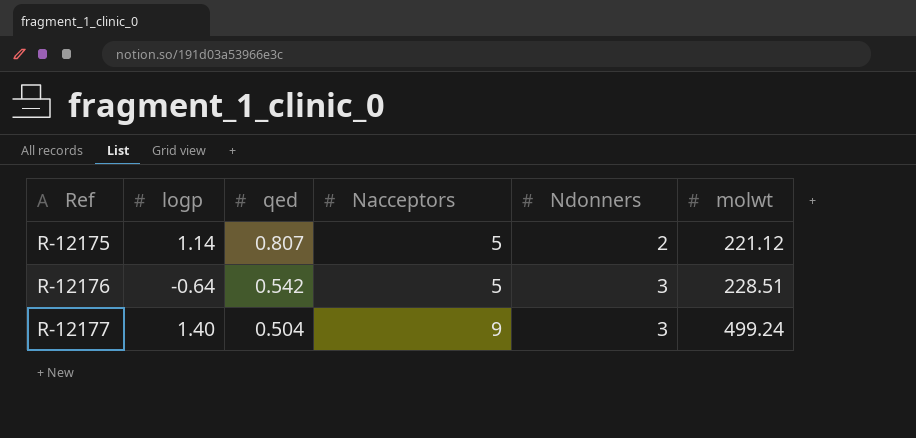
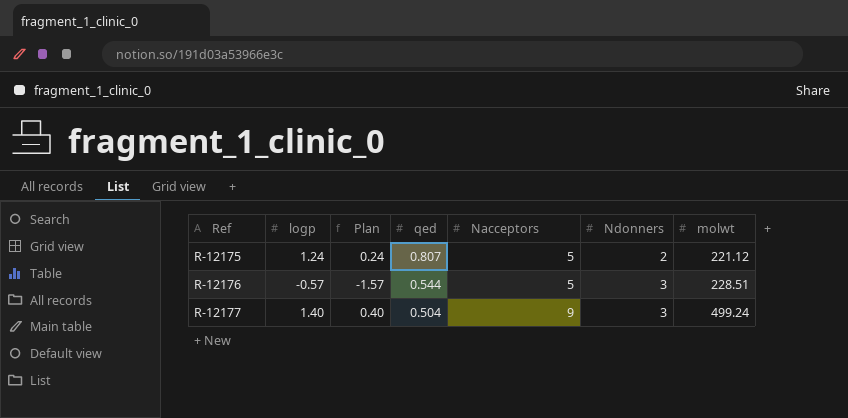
column Plan | formula: none -> [logp] - 1
R-12175 | logp: 1.14 -> 1.24
R-12176 | logp: -0.64 -> -0.57
R-12176 | qed: 0.542 -> 0.544

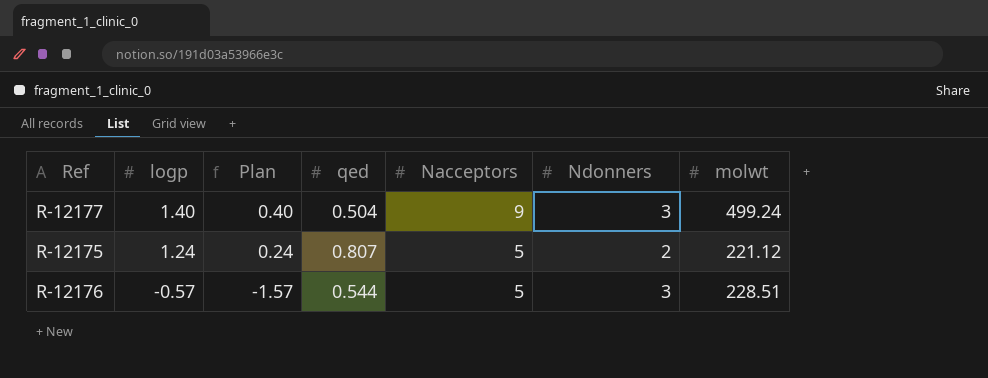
row order: Ref ascending -> logp descending

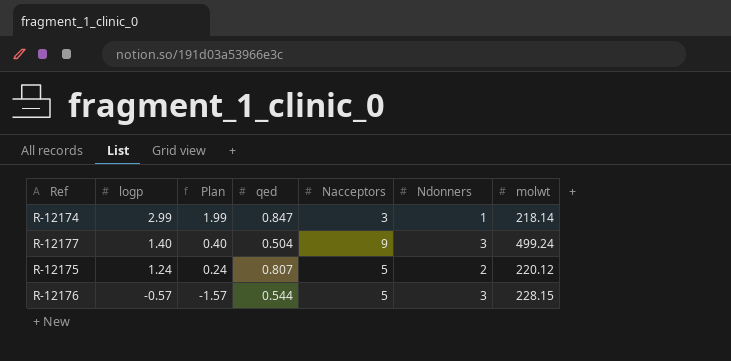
row R-12174: none -> 2.99 | 1.99 | 0.847 | 3 | 1 | 218.14
R-12175 | molwt: 221.12 -> 220.12
R-12176 | molwt: 228.51 -> 228.15

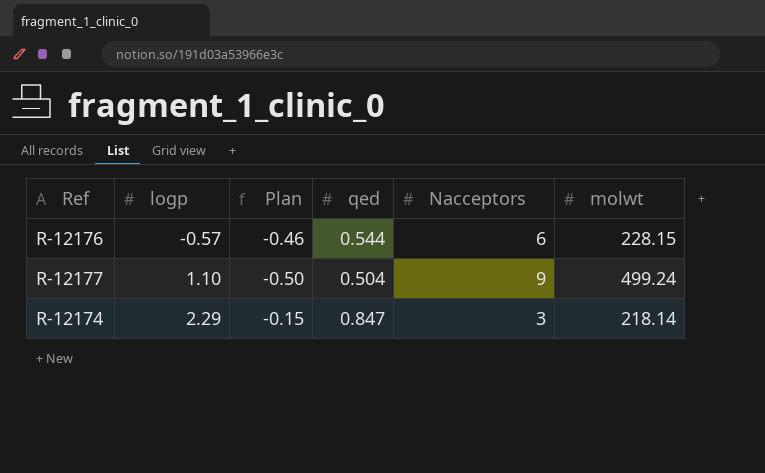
row order: logp descending -> logp ascending
column Ndonners | position: 6 -> none
column Plan | formula: [logp] - 1 -> [qed] - 1
row R-12175: 1.24 | 0.24 | 0.807 | 5 | 2 | 220.12 -> none
R-12176 | Nacceptors: 5 -> 6
R-12177 | logp: 1.40 -> 1.10
R-12174 | logp: 2.99 -> 2.29

